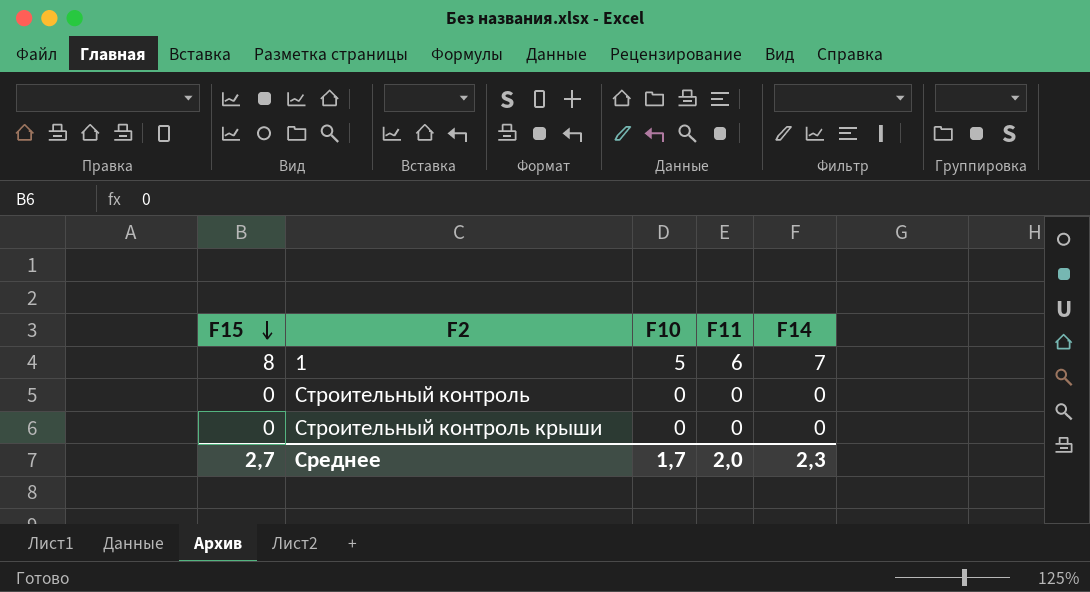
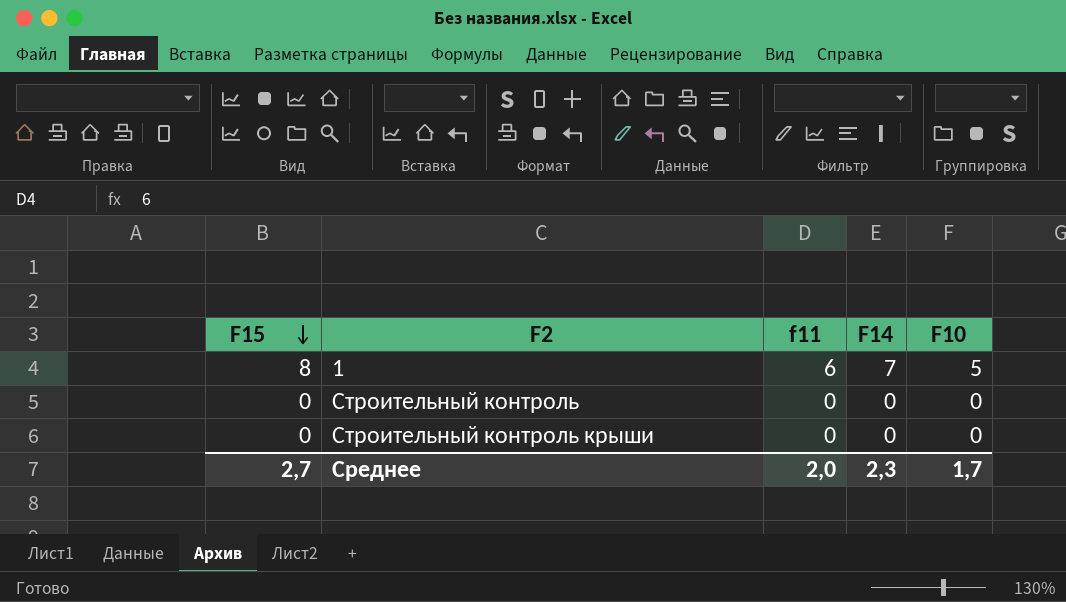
column name: F11 -> f11
column F10 | position: 3 -> 5

